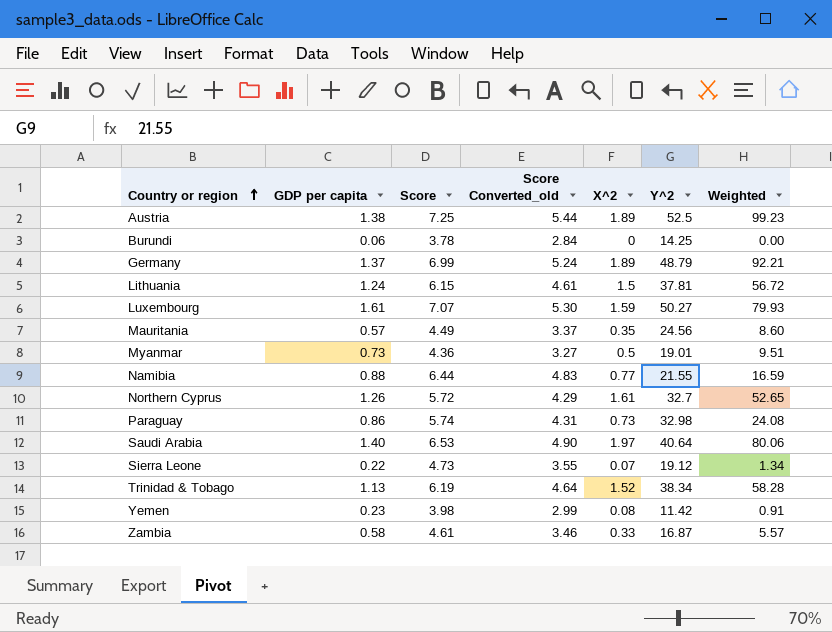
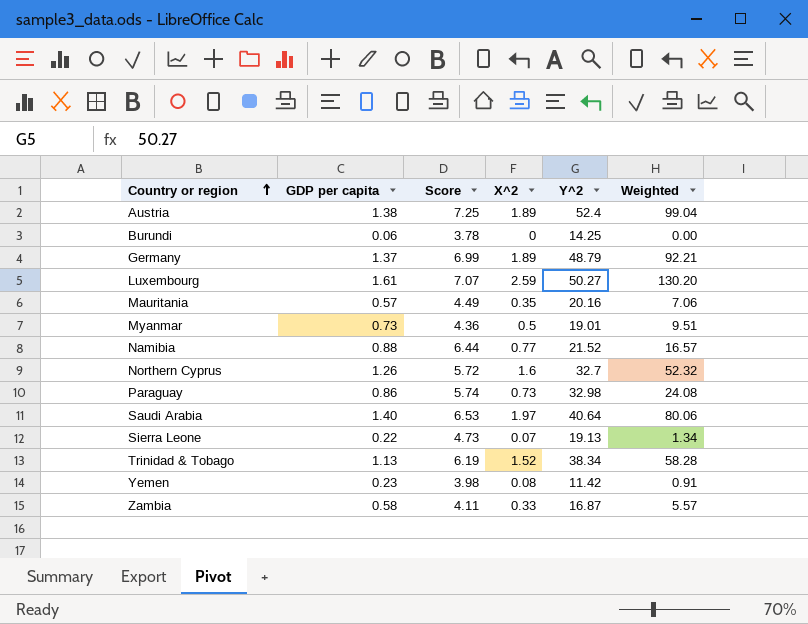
column Score Converted_old | formula: [Score] * 0.75 -> none
row Lithuania: 1.24 | 6.15 | 4.61 | 1.5 | 37.81 | 56.72 -> none
Austria | Y^2: 52.5 -> 52.4
Austria | Weighted: 99.23 -> 99.04
Luxembourg | X^2: 1.59 -> 2.59
Luxembourg | Weighted: 79.93 -> 130.20
Mauritania | Y^2: 24.56 -> 20.16
Mauritania | Weighted: 8.60 -> 7.06
Namibia | Y^2: 21.55 -> 21.52
Namibia | Weighted: 16.59 -> 16.57
Northern Cyprus | X^2: 1.61 -> 1.6
Northern Cyprus | Weighted: 52.65 -> 52.32
Sierra Leone | Y^2: 19.12 -> 19.13
Zambia | Score: 4.61 -> 4.11

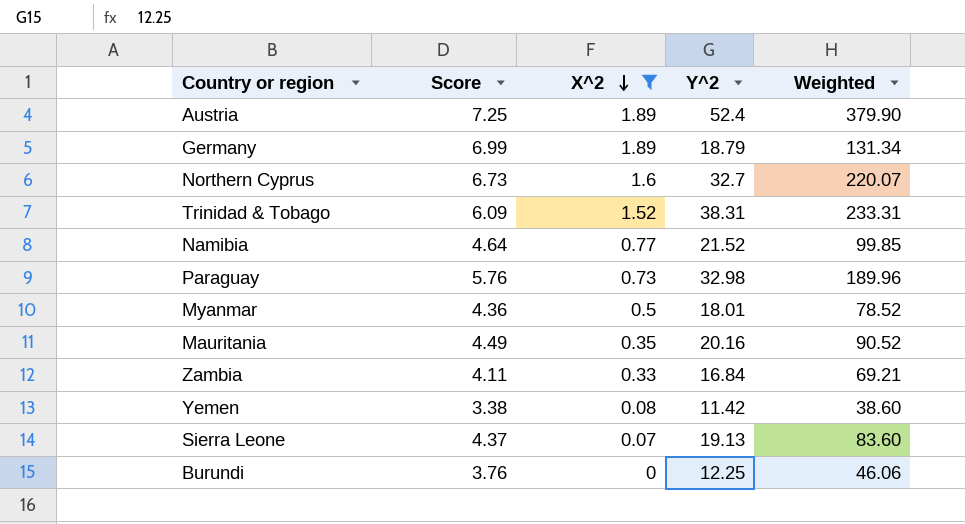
filter: none -> X^2 <= 1.89
row order: Country or region ascending -> X^2 descending
column GDP per capita | position: 2 -> none
column Weighted | formula: [X^2] * [Y^2] -> [Score] * [Y^2]
Germany | Y^2: 48.79 -> 18.79
Northern Cyprus | Score: 5.72 -> 6.73
Trinidad & Tobago | Score: 6.19 -> 6.09
Trinidad & Tobago | Y^2: 38.34 -> 38.31
Namibia | Score: 6.44 -> 4.64
Paraguay | Score: 5.74 -> 5.76
Myanmar | Y^2: 19.01 -> 18.01
Zambia | Y^2: 16.87 -> 16.84
Yemen | Score: 3.98 -> 3.38
Sierra Leone | Score: 4.73 -> 4.37
Burundi | Score: 3.78 -> 3.76
Burundi | Y^2: 14.25 -> 12.25

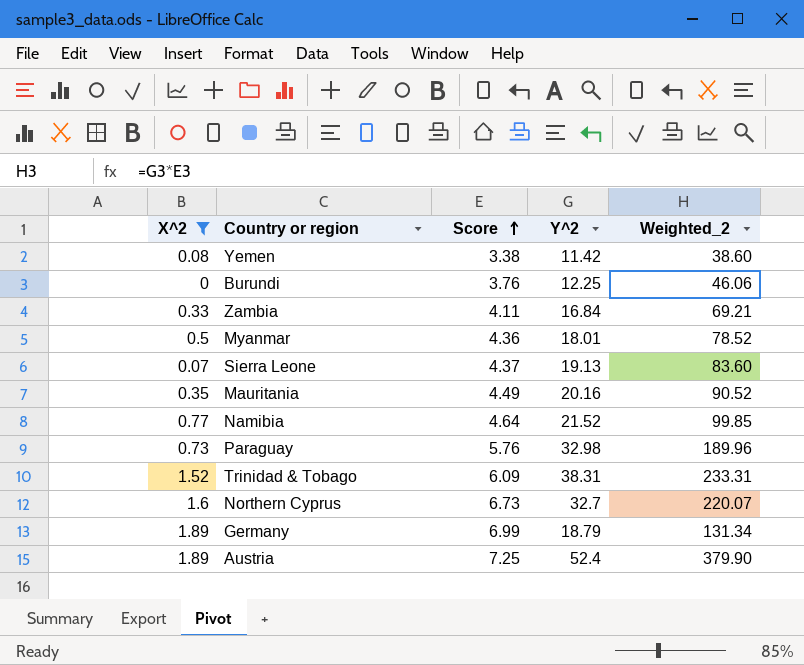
row order: X^2 descending -> Score ascending
column X^2 | position: 3 -> 1
column name: Weighted -> Weighted_2

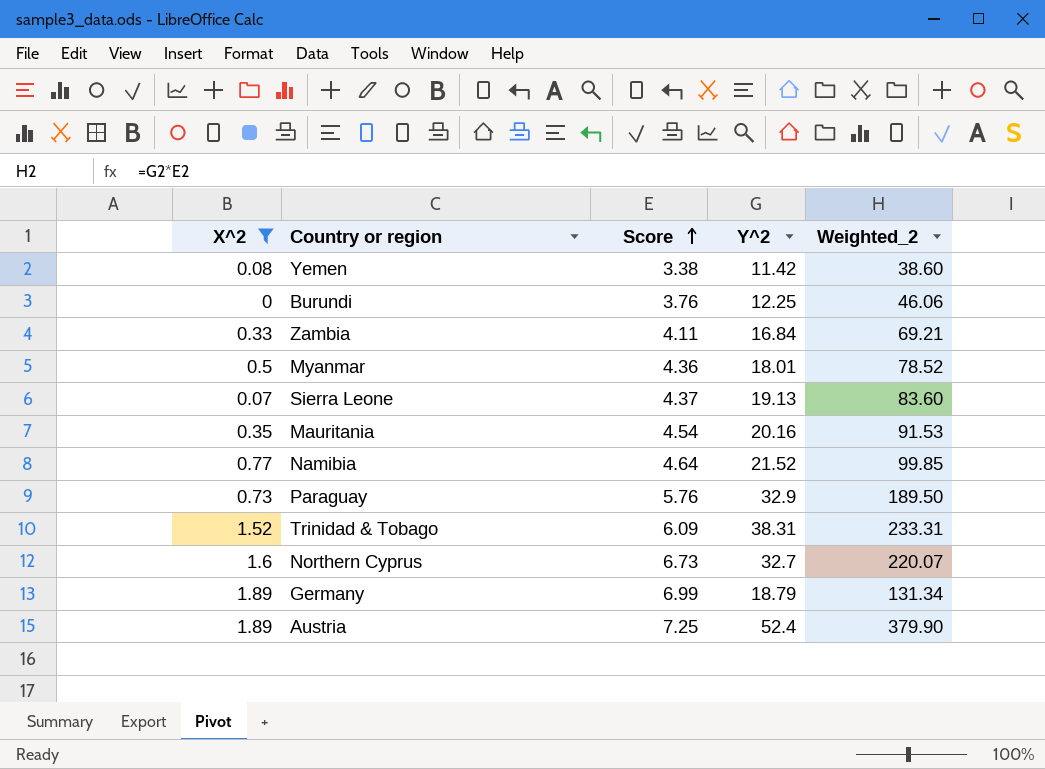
Mauritania | Score: 4.49 -> 4.54
Mauritania | Weighted_2: 90.52 -> 91.53
Paraguay | Y^2: 32.98 -> 32.9
Paraguay | Weighted_2: 189.96 -> 189.50

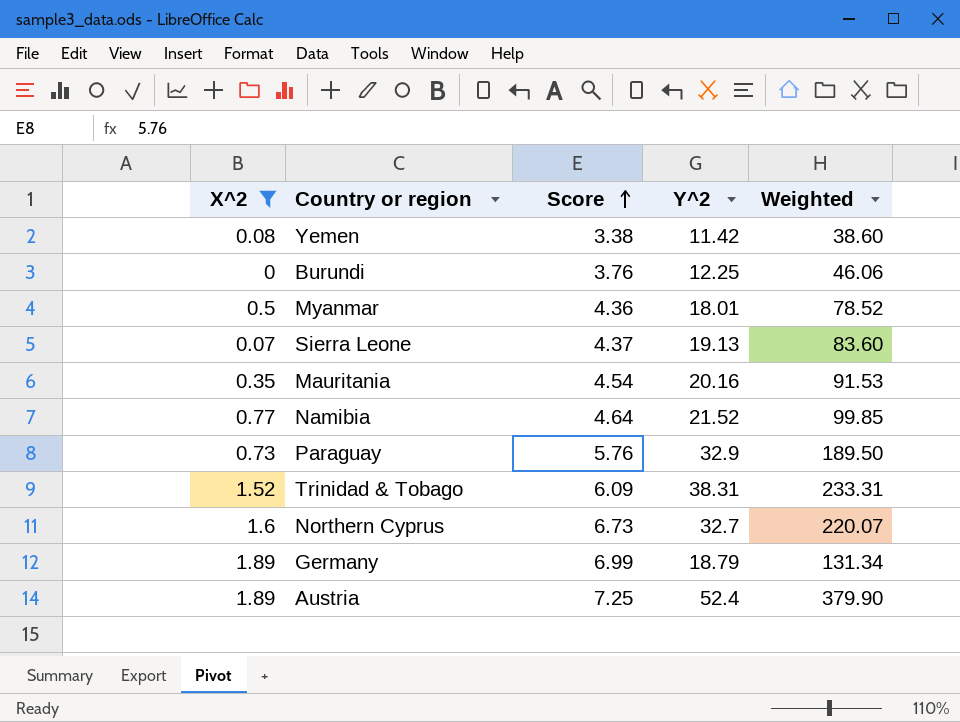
column name: Weighted_2 -> Weighted
row Zambia: 0.33 | 4.11 | 16.84 | 69.21 -> none

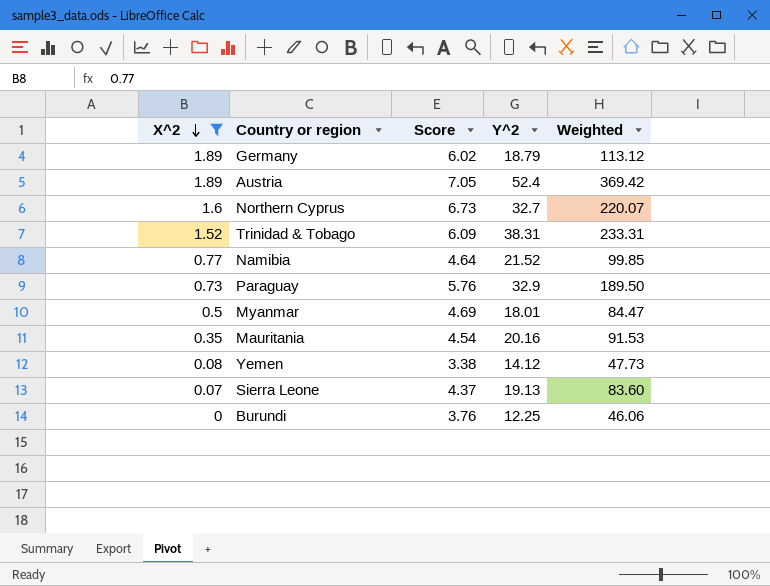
row order: Score ascending -> X^2 descending
Germany | Score: 6.99 -> 6.02
Germany | Weighted: 131.34 -> 113.12
Austria | Score: 7.25 -> 7.05
Austria | Weighted: 379.90 -> 369.42
Myanmar | Score: 4.36 -> 4.69
Myanmar | Weighted: 78.52 -> 84.47
Yemen | Y^2: 11.42 -> 14.12
Yemen | Weighted: 38.60 -> 47.73

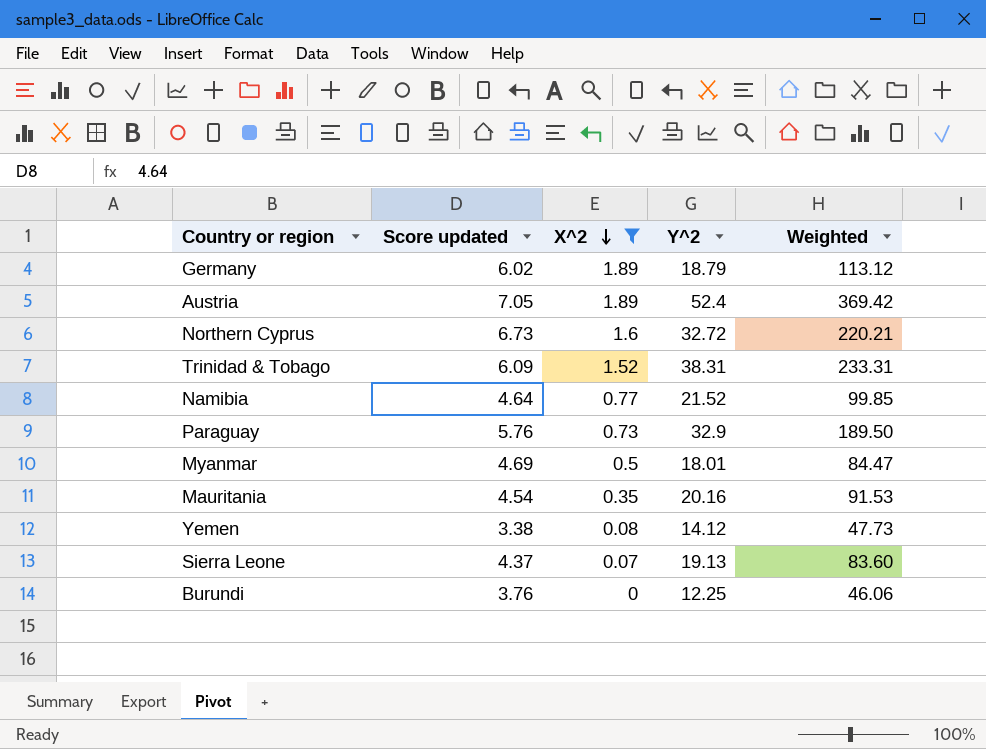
column name: Score -> Score updated
column X^2 | position: 1 -> 3
Northern Cyprus | Y^2: 32.7 -> 32.72
Northern Cyprus | Weighted: 220.07 -> 220.21

